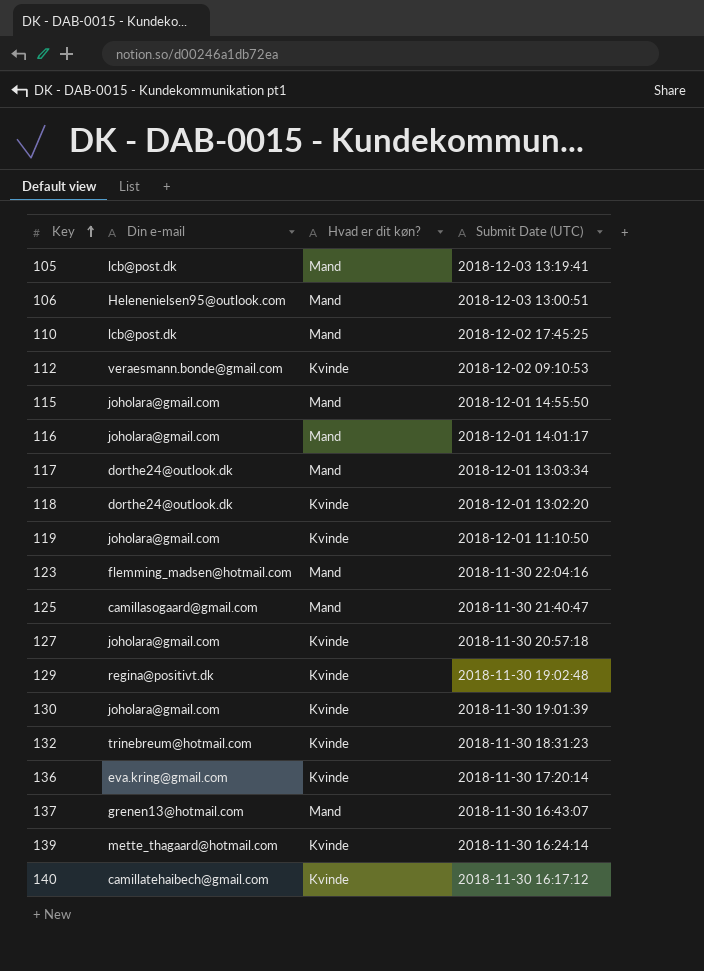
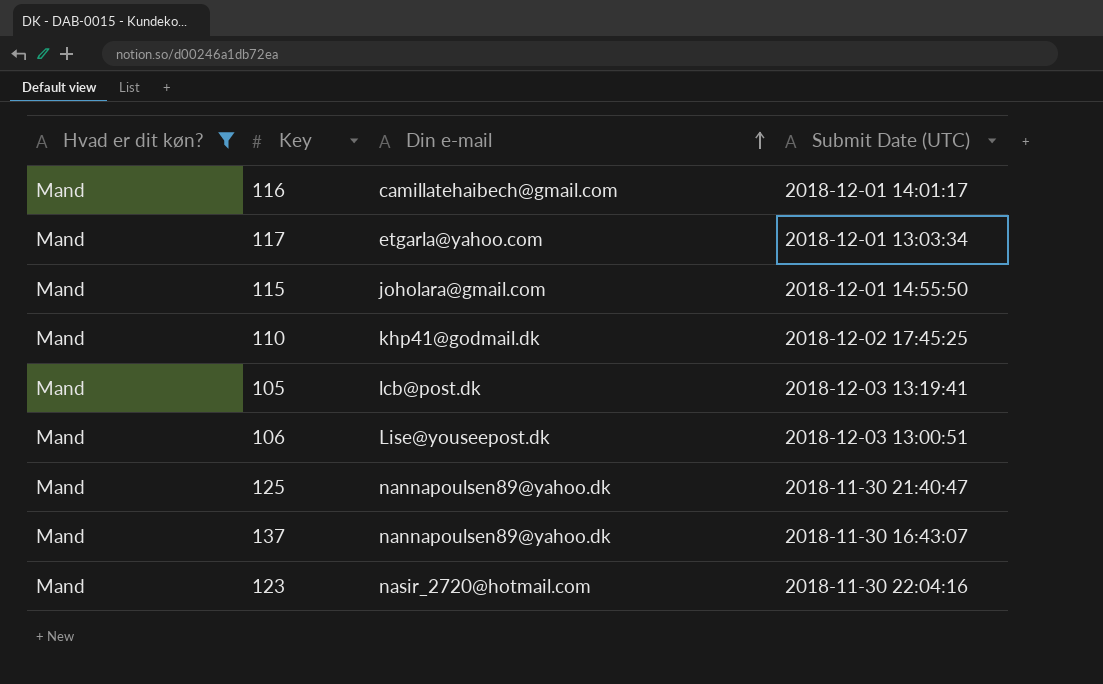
filter: none -> Hvad er dit køn? = Mand
row order: Key ascending -> Din e-mail ascending
column Hvad er dit køn? | position: 3 -> 1
116 | Din e-mail: joholara@gmail.com -> camillatehaibech@gmail.com
117 | Din e-mail: dorthe24@outlook.dk -> etgarla@yahoo.com
110 | Din e-mail: lcb@post.dk -> khp41@godmail.dk
106 | Din e-mail: Helenenielsen95@outlook.com -> Lise@youseepost.dk
125 | Din e-mail: camillasogaard@gmail.com -> nannapoulsen89@yahoo.dk
137 | Din e-mail: grenen13@hotmail.com -> nannapoulsen89@yahoo.dk
123 | Din e-mail: flemming_madsen@hotmail.com -> nasir_2720@hotmail.com

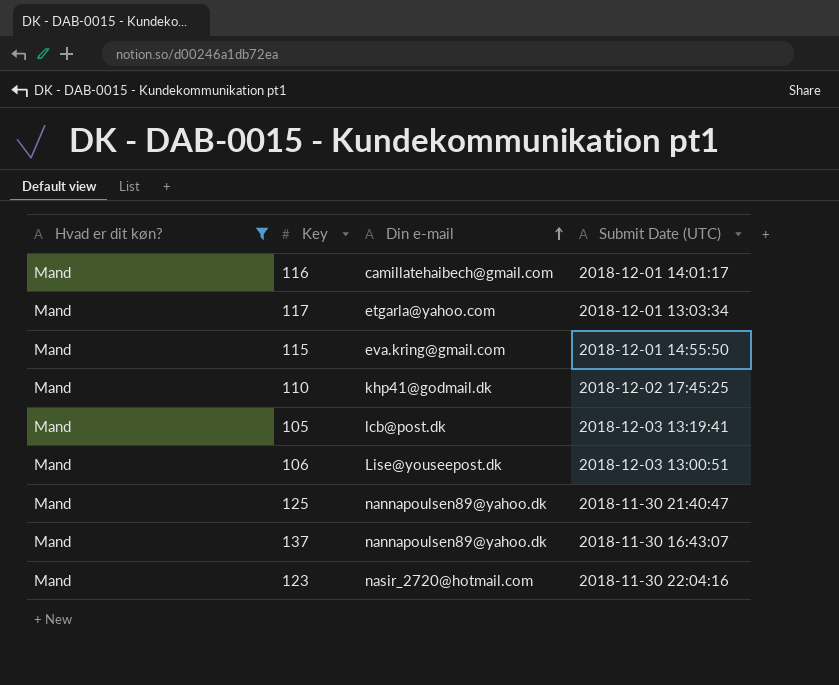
115 | Din e-mail: joholara@gmail.com -> eva.kring@gmail.com

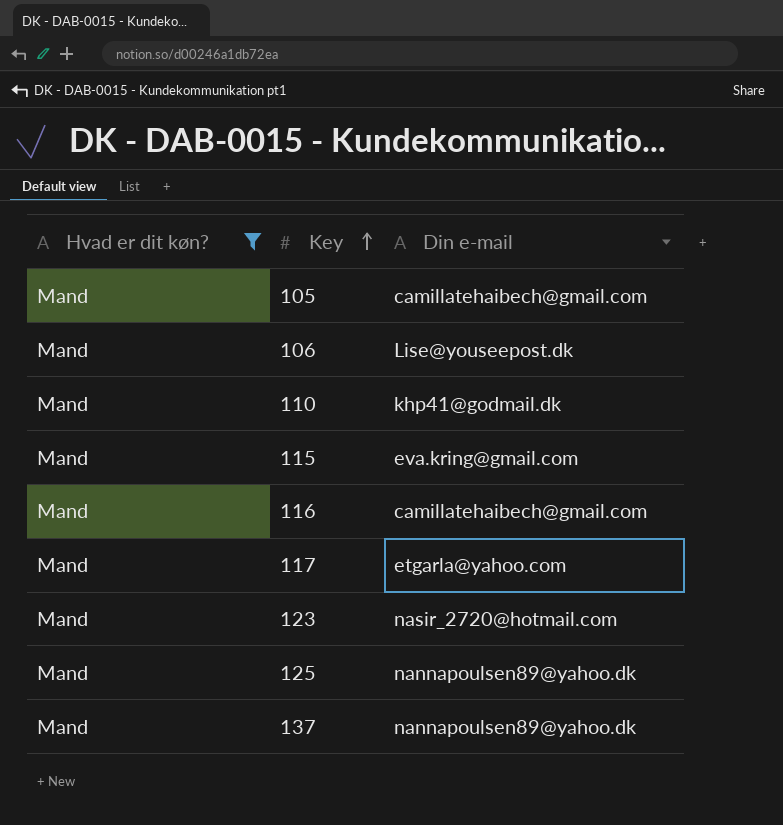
row order: Din e-mail ascending -> Key ascending
column Submit Date (UTC) | position: 4 -> none
105 | Din e-mail: lcb@post.dk -> camillatehaibech@gmail.com

